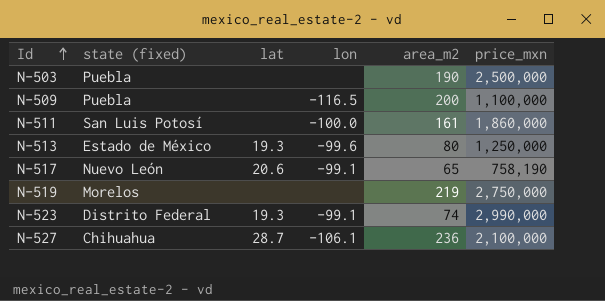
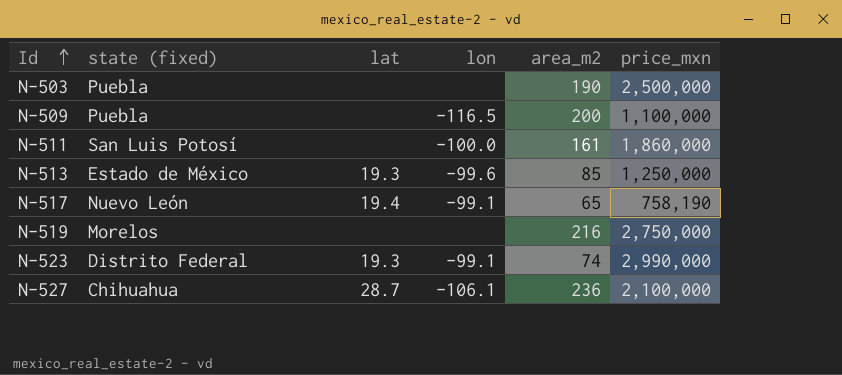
N-513 | area_m2: 80 -> 85
N-517 | lat: 20.6 -> 19.4
N-519 | area_m2: 219 -> 216

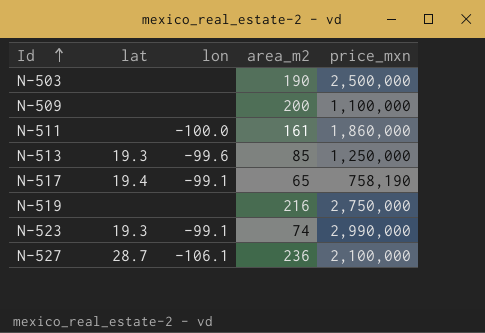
column state (fixed) | position: 2 -> none
N-509 | lon: -116.5 -> none

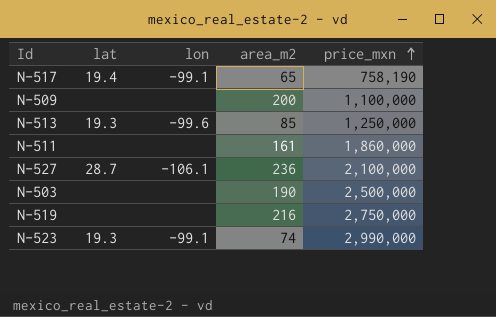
row order: Id ascending -> price_mxn ascending
N-511 | lon: -100.0 -> none

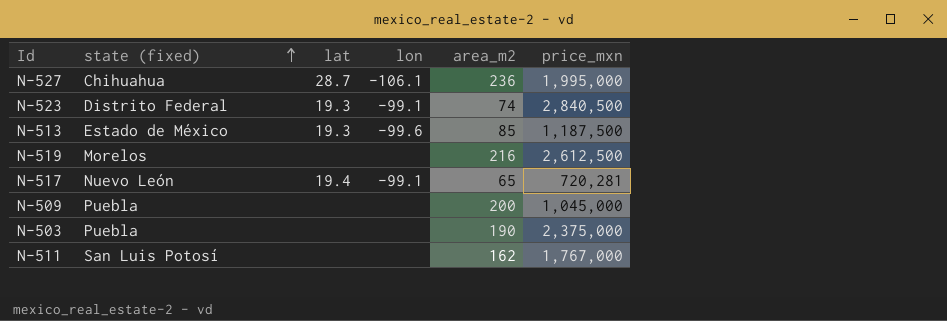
row order: price_mxn ascending -> state (fixed) ascending
column state (fixed) | position: none -> 2
N-527 | price_mxn: 2,100,000 -> 1,995,000
N-523 | price_mxn: 2,990,000 -> 2,840,500
N-513 | price_mxn: 1,250,000 -> 1,187,500
N-519 | price_mxn: 2,750,000 -> 2,612,500
N-517 | price_mxn: 758,190 -> 720,281
N-509 | price_mxn: 1,100,000 -> 1,045,000
N-503 | price_mxn: 2,500,000 -> 2,375,000
N-511 | area_m2: 161 -> 162
N-511 | price_mxn: 1,860,000 -> 1,767,000

